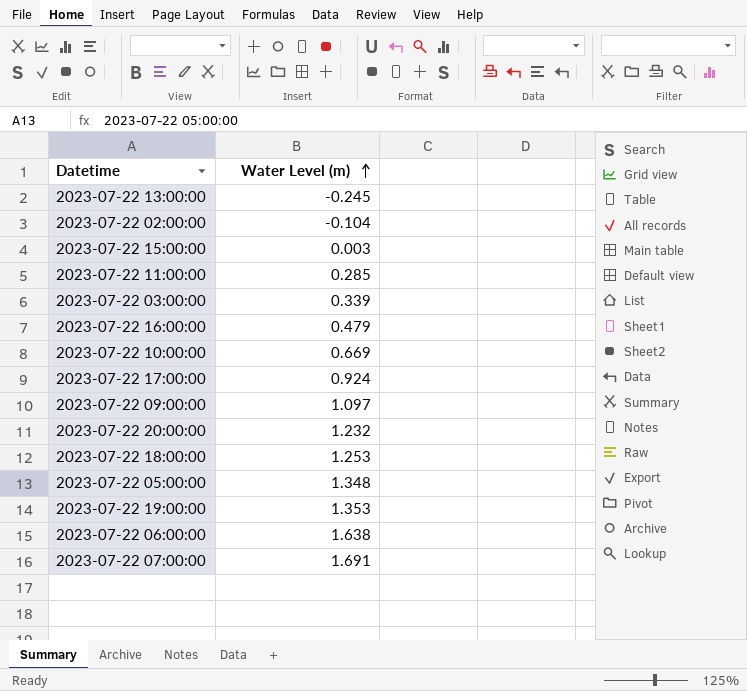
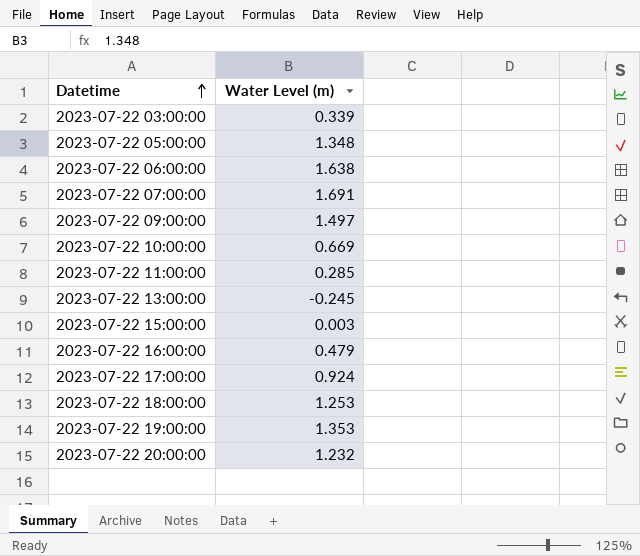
row order: Water Level (m) ascending -> Datetime ascending
row 2023-07-22 02:00:00: -0.104 -> none
2023-07-22 09:00:00 | Water Level (m): 1.097 -> 1.497

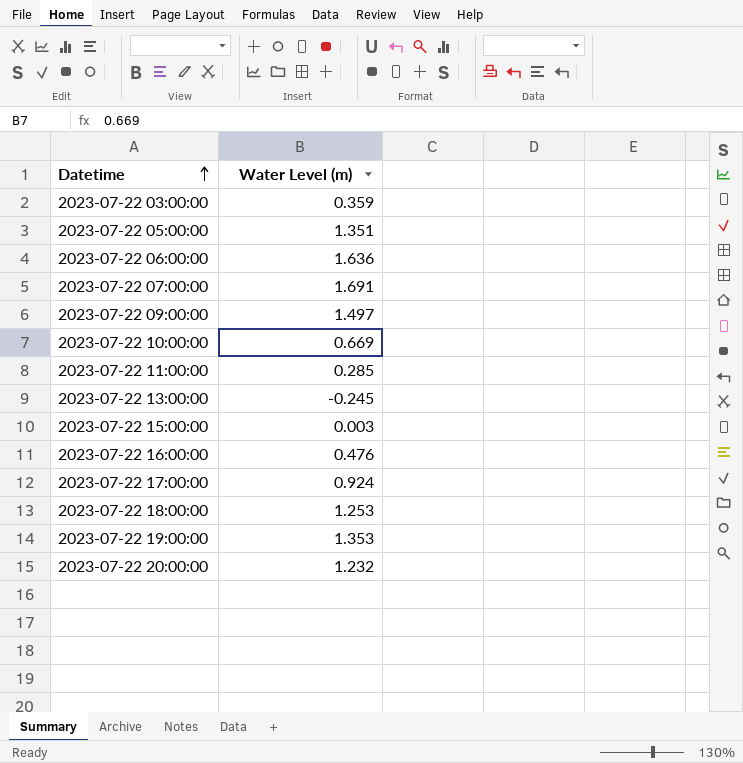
2023-07-22 03:00:00 | Water Level (m): 0.339 -> 0.359
2023-07-22 05:00:00 | Water Level (m): 1.348 -> 1.351
2023-07-22 06:00:00 | Water Level (m): 1.638 -> 1.636
2023-07-22 16:00:00 | Water Level (m): 0.479 -> 0.476

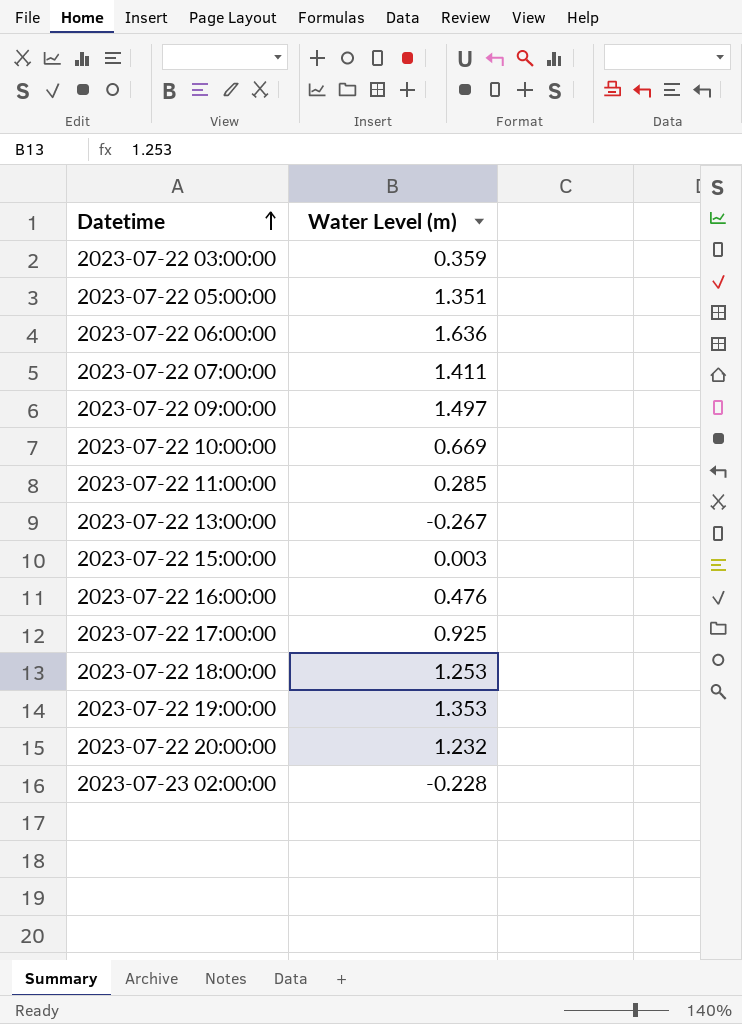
2023-07-22 07:00:00 | Water Level (m): 1.691 -> 1.411
2023-07-22 13:00:00 | Water Level (m): -0.245 -> -0.267
2023-07-22 17:00:00 | Water Level (m): 0.924 -> 0.925
row 2023-07-23 02:00:00: none -> -0.228

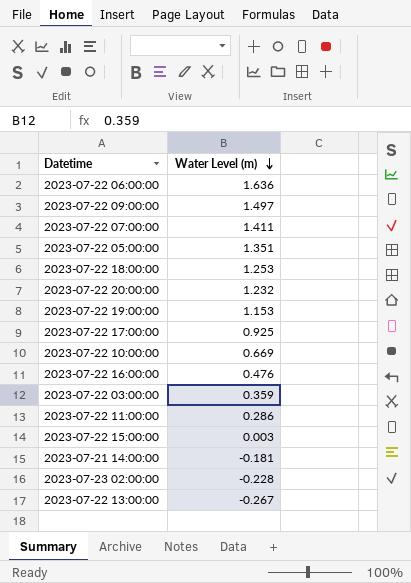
row order: Datetime ascending -> Water Level (m) descending
2023-07-22 19:00:00 | Water Level (m): 1.353 -> 1.153
2023-07-22 11:00:00 | Water Level (m): 0.285 -> 0.286
row 2023-07-21 14:00:00: none -> -0.181

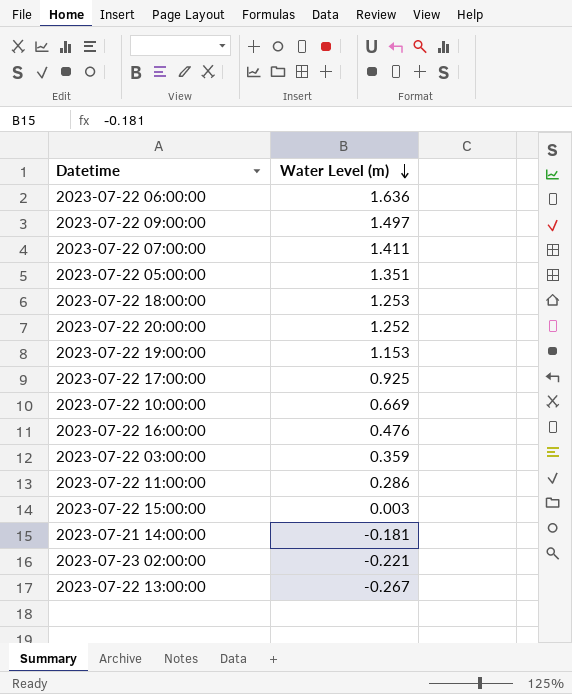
2023-07-22 20:00:00 | Water Level (m): 1.232 -> 1.252
2023-07-23 02:00:00 | Water Level (m): -0.228 -> -0.221

